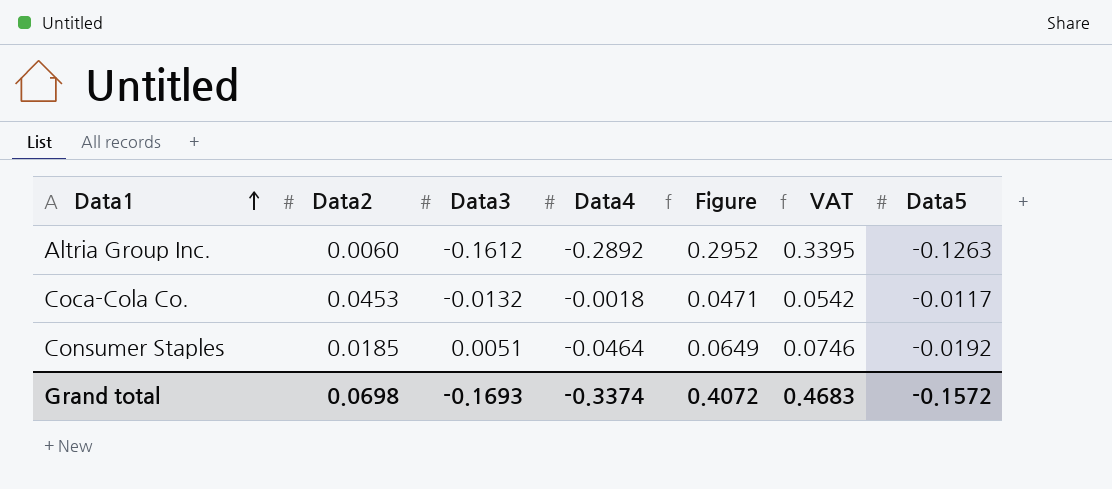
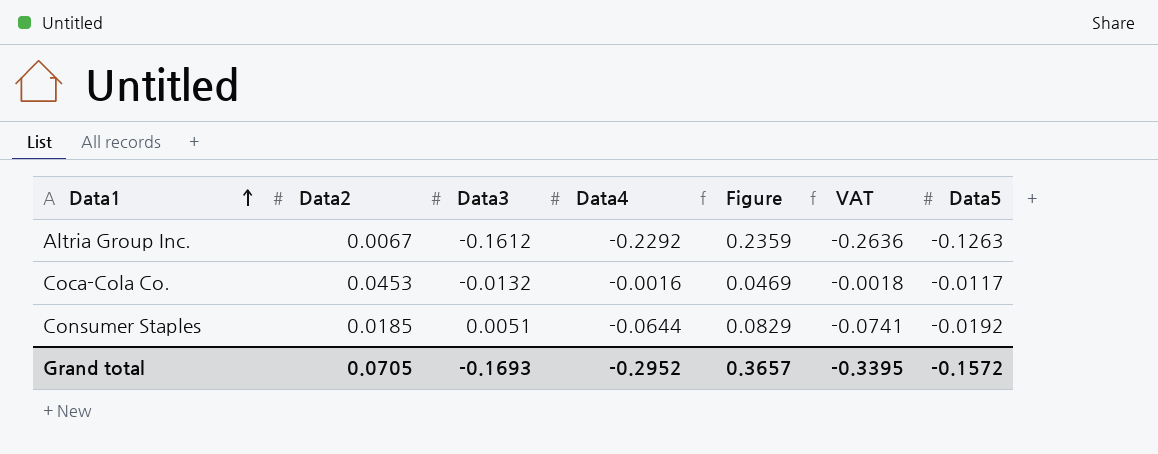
column VAT | formula: [Figure] * 1.15 -> [Data4] * 1.15
Altria Group Inc. | Data2: 0.0060 -> 0.0067
Altria Group Inc. | Data4: -0.2892 -> -0.2292
Altria Group Inc. | Figure: 0.2952 -> 0.2359
Coca-Cola Co. | Data4: -0.0018 -> -0.0016
Coca-Cola Co. | Figure: 0.0471 -> 0.0469
Consumer Staples | Data4: -0.0464 -> -0.0644
Consumer Staples | Figure: 0.0649 -> 0.0829
Grand total | Data2: 0.0698 -> 0.0705
Grand total | Data4: -0.3374 -> -0.2952
Grand total | Figure: 0.4072 -> 0.3657
Grand total | VAT: 0.4683 -> -0.3395

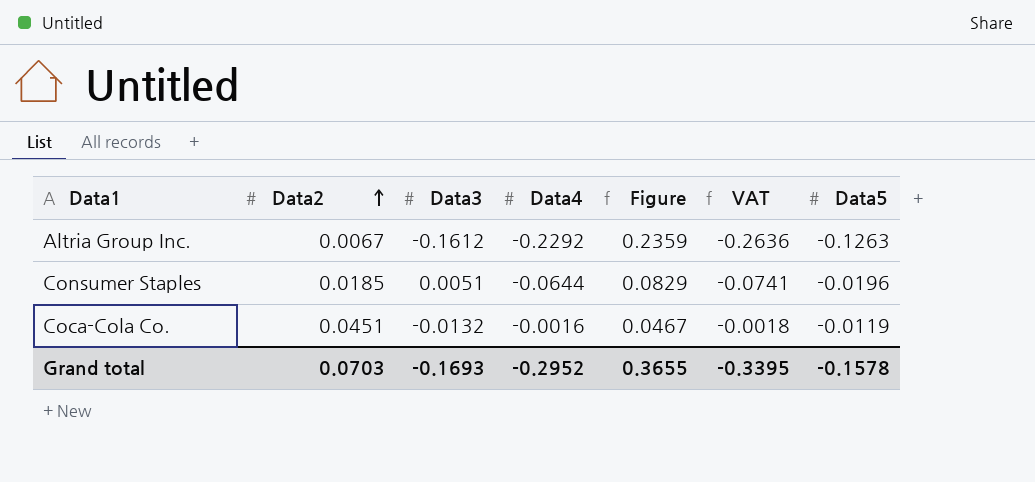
row order: Data1 ascending -> Data2 ascending
Consumer Staples | Data5: -0.0192 -> -0.0196
Coca-Cola Co. | Data2: 0.0453 -> 0.0451
Coca-Cola Co. | Figure: 0.0469 -> 0.0467
Coca-Cola Co. | Data5: -0.0117 -> -0.0119
Grand total | Data2: 0.0705 -> 0.0703
Grand total | Figure: 0.3657 -> 0.3655
Grand total | Data5: -0.1572 -> -0.1578

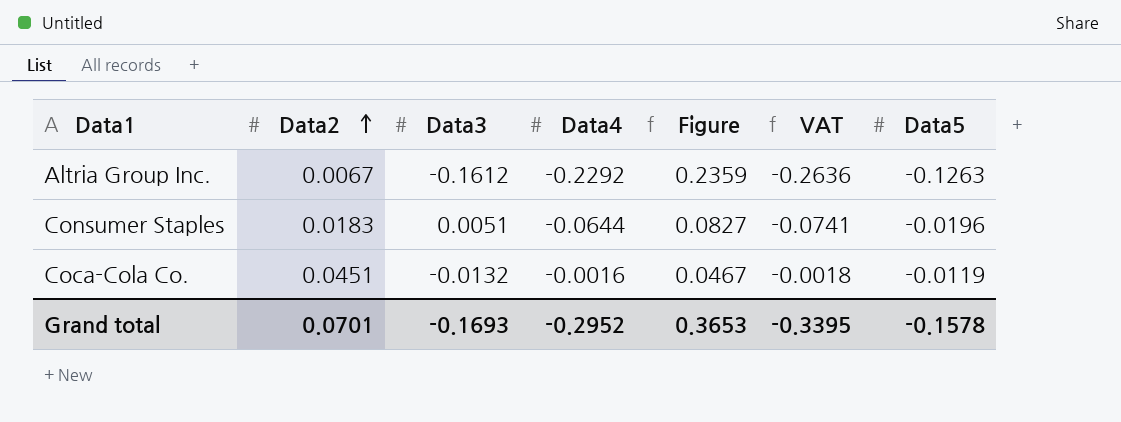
Consumer Staples | Data2: 0.0185 -> 0.0183
Consumer Staples | Figure: 0.0829 -> 0.0827
Grand total | Data2: 0.0703 -> 0.0701
Grand total | Figure: 0.3655 -> 0.3653

